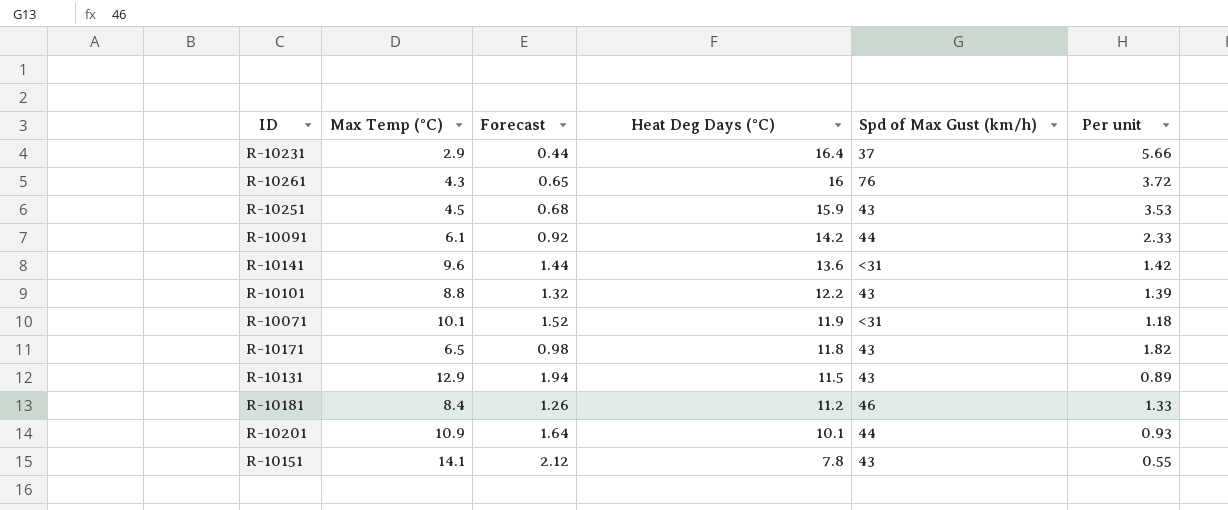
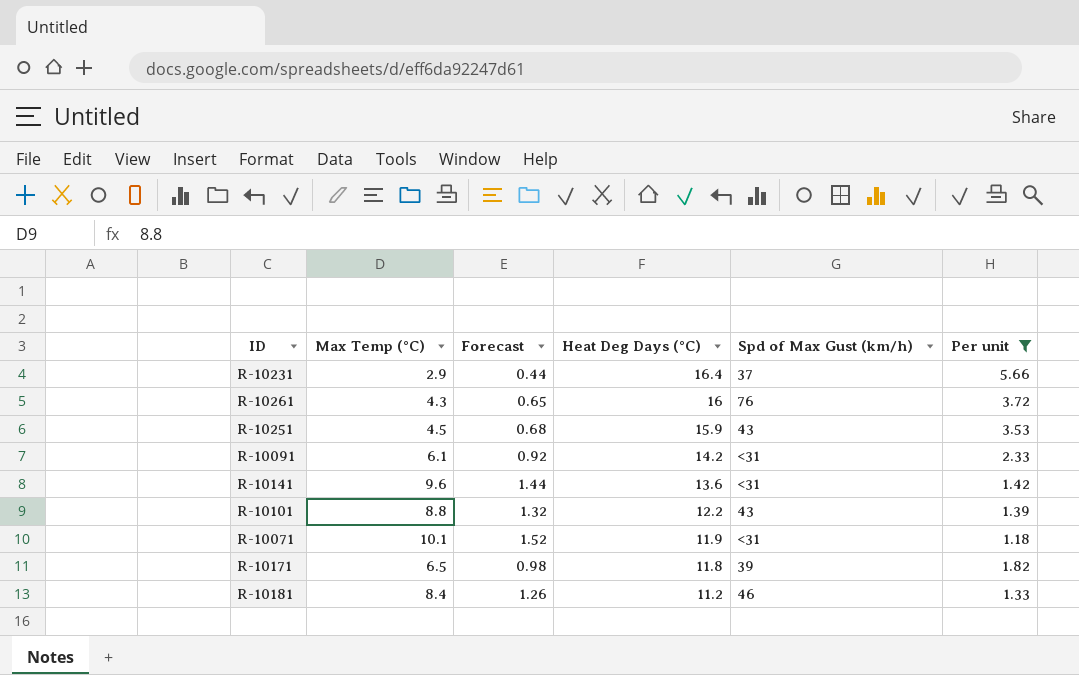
filter: none -> Per unit >= 1.18
R-10091 | Spd of Max Gust (km/h): 44 -> <31
R-10171 | Spd of Max Gust (km/h): 43 -> 39

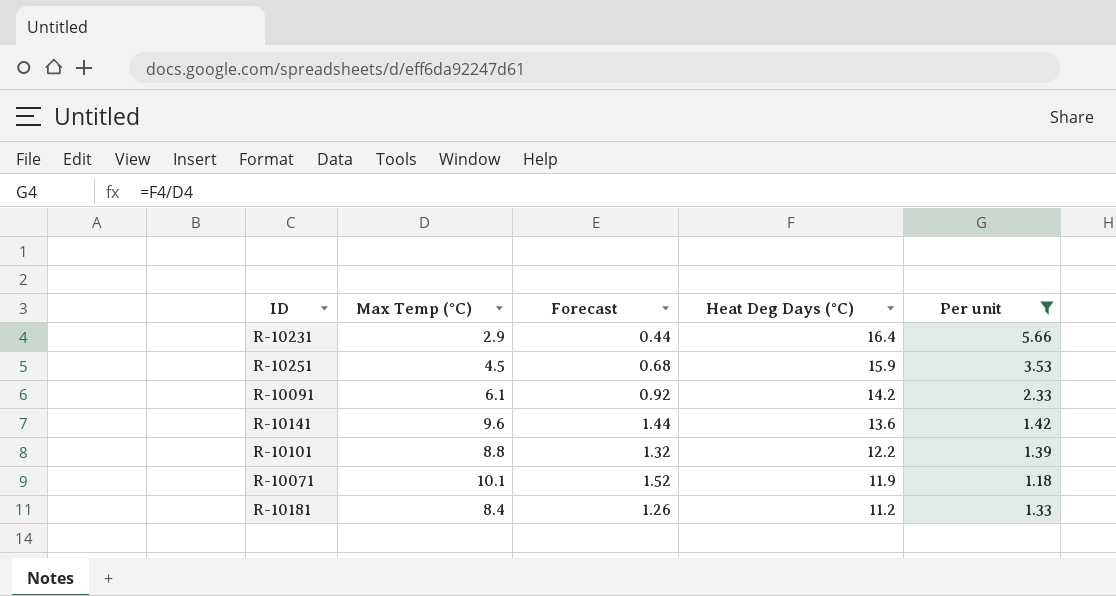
column Spd of Max Gust (km/h) | position: 5 -> none
row R-10261: 4.3 | 0.65 | 16 | 76 | 3.72 -> none
row R-10171: 6.5 | 0.98 | 11.8 | 39 | 1.82 -> none

